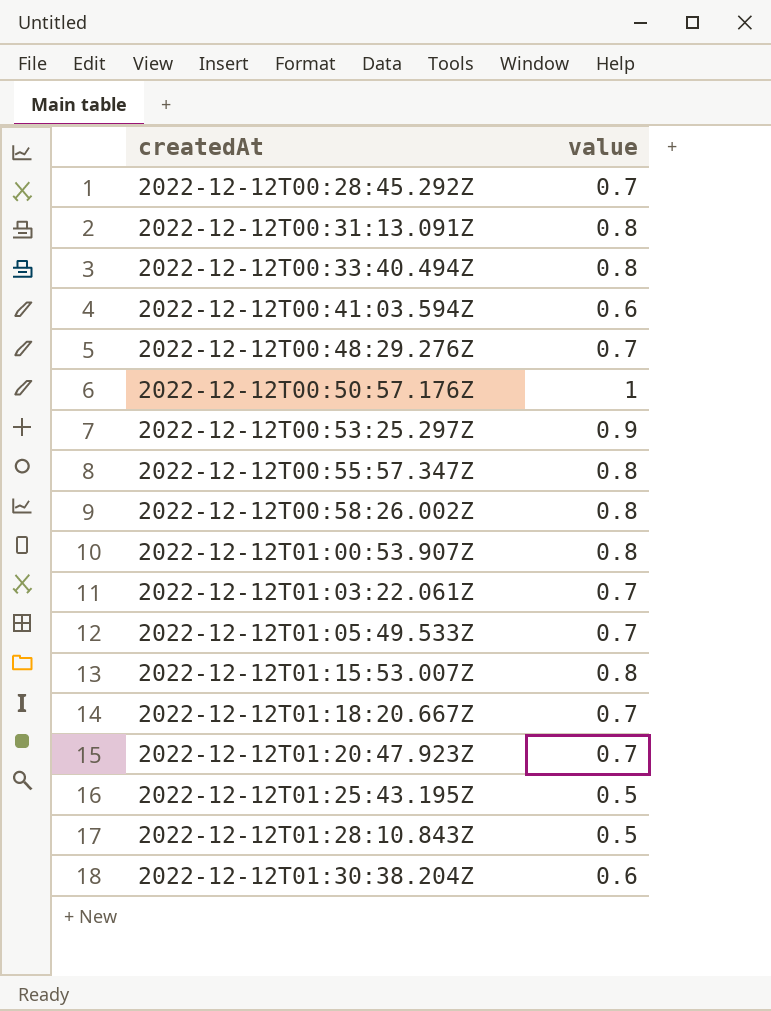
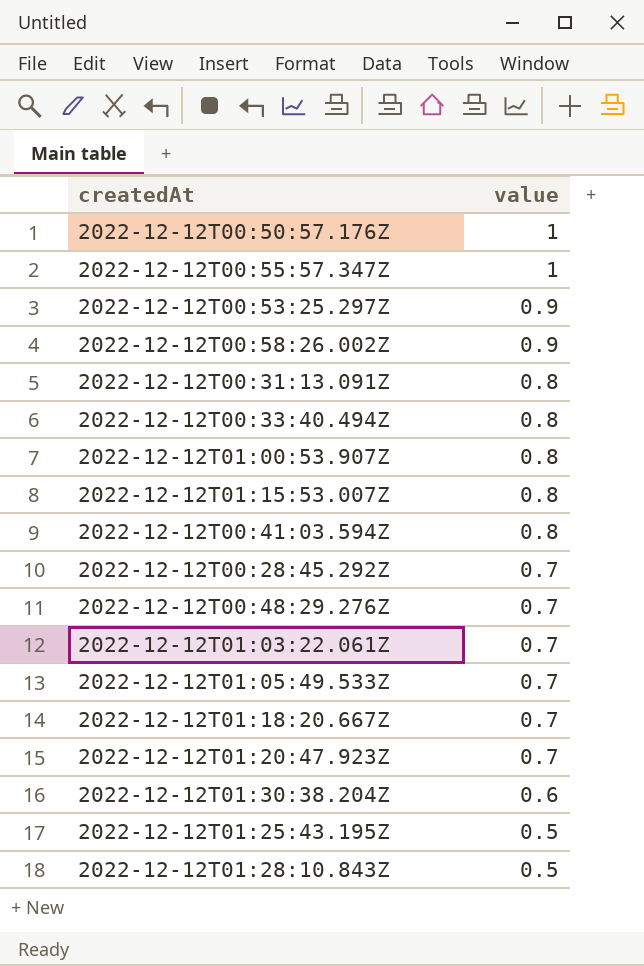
row order: createdAt ascending -> value descending
2022-12-12T00:55:57.347Z | value: 0.8 -> 1
2022-12-12T00:58:26.002Z | value: 0.8 -> 0.9
2022-12-12T00:41:03.594Z | value: 0.6 -> 0.8

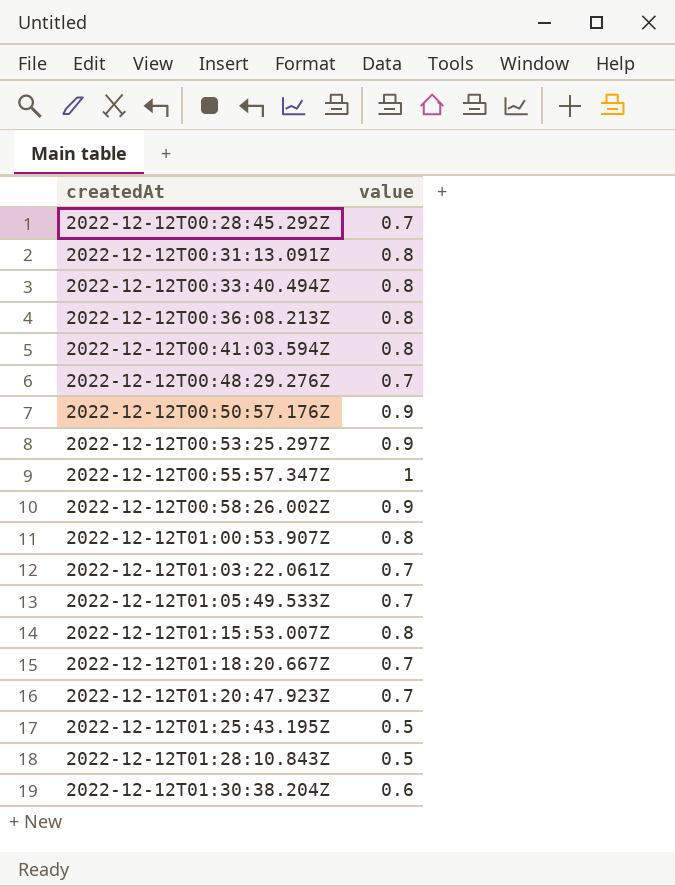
row order: value descending -> createdAt ascending
row 2022-12-12T00:36:08.213Z: none -> 0.8
2022-12-12T00:50:57.176Z | value: 1 -> 0.9

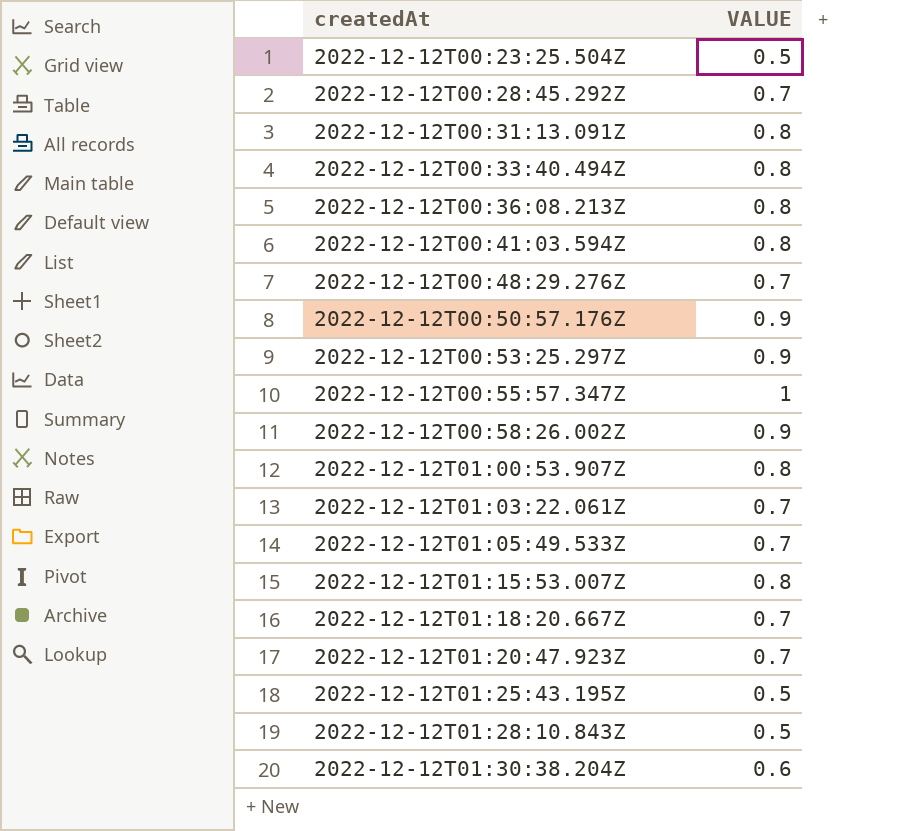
column name: value -> VALUE
row 2022-12-12T00:23:25.504Z: none -> 0.5

